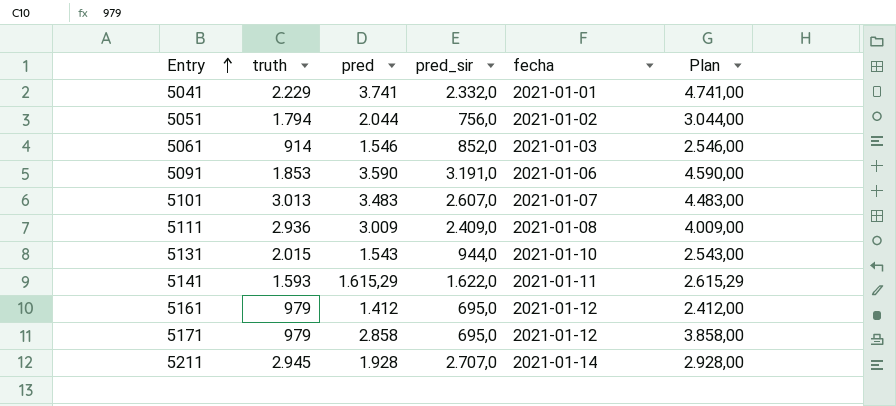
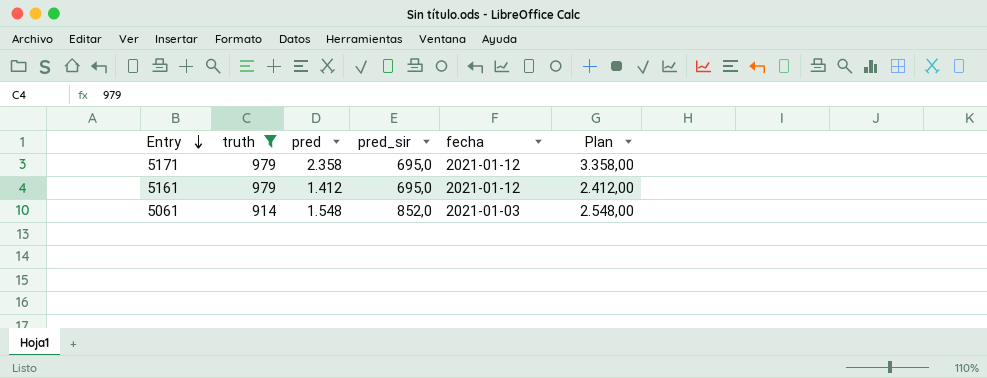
filter: none -> truth <= 979
row order: Entry ascending -> Entry descending
5171 | pred: 2.858 -> 2.358
5171 | Plan: 3.858,00 -> 3.358,00
5061 | pred: 1.546 -> 1.548
5061 | Plan: 2.546,00 -> 2.548,00

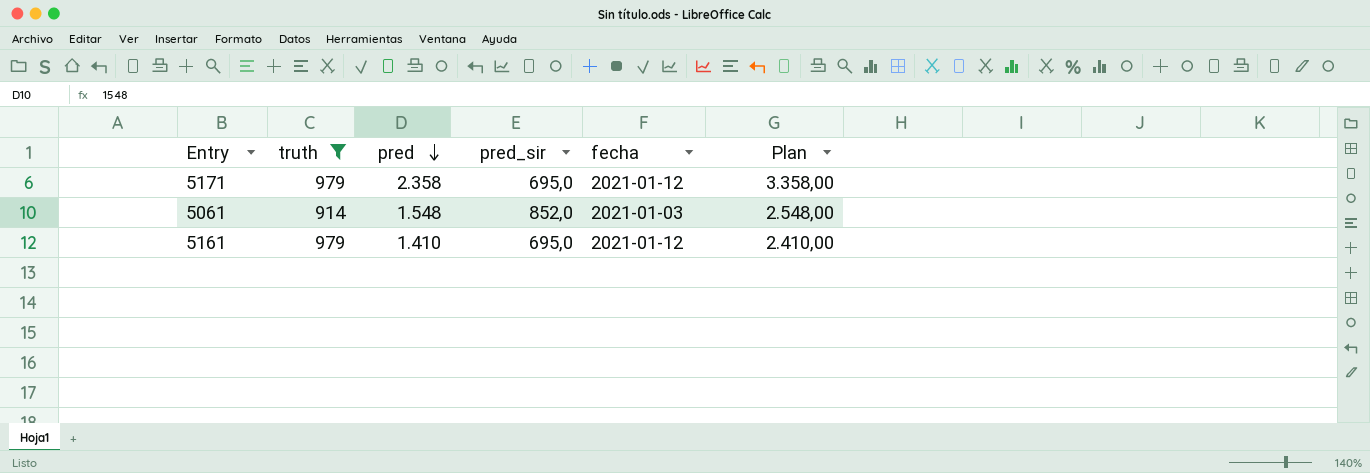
row order: Entry descending -> pred descending
5161 | pred: 1.412 -> 1.410
5161 | Plan: 2.412,00 -> 2.410,00

